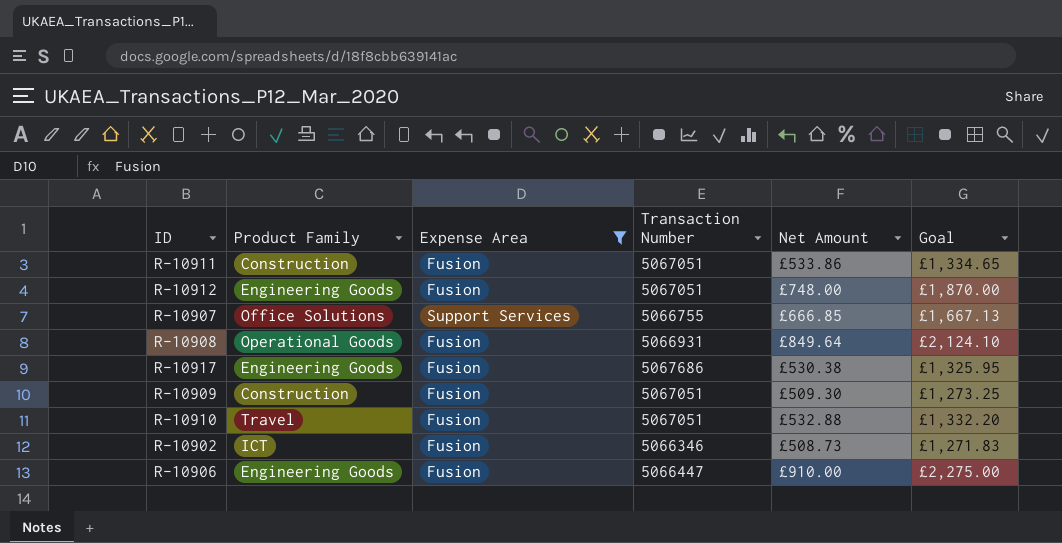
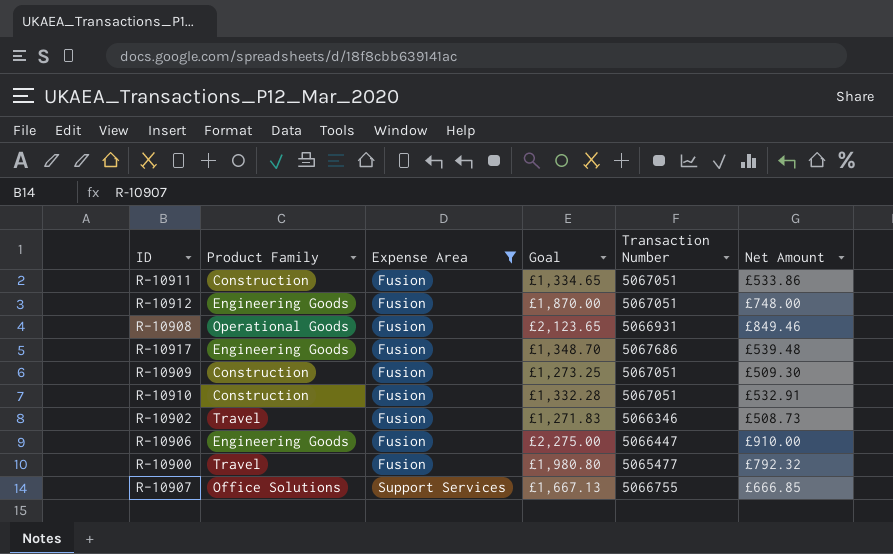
row order: none -> Expense Area ascending
column Goal | position: 6 -> 4
R-10908 | Goal: £2,124.10 -> £2,123.65
R-10908 | Net Amount: £849.64 -> £849.46
R-10917 | Goal: £1,325.95 -> £1,348.70
R-10917 | Net Amount: £530.38 -> £539.48
R-10910 | Product Family: Travel -> Construction
R-10910 | Goal: £1,332.20 -> £1,332.28
R-10910 | Net Amount: £532.88 -> £532.91
R-10902 | Product Family: ICT -> Travel
row R-10900: none -> Travel | Fusion | £1,980.80 | 5065477 | £792.32

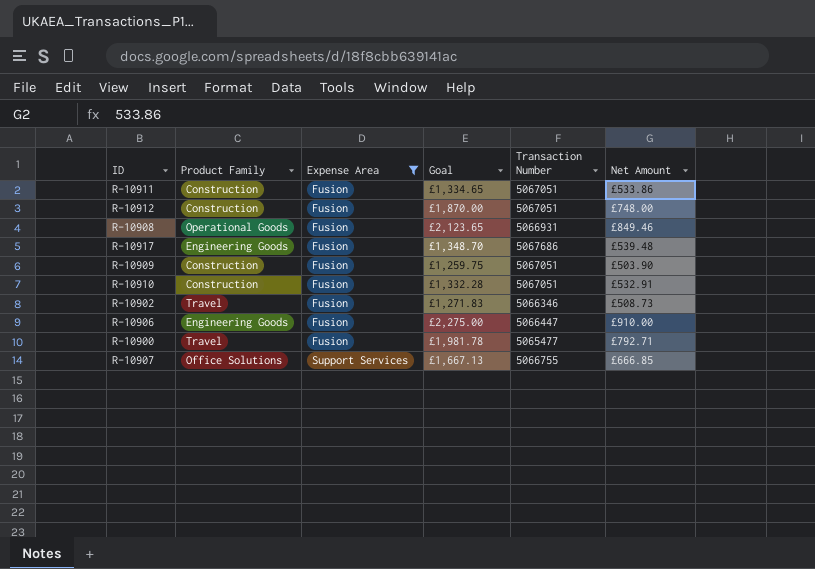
R-10912 | Product Family: Engineering Goods -> Construction
R-10909 | Goal: £1,273.25 -> £1,259.75
R-10909 | Net Amount: £509.30 -> £503.90
R-10900 | Goal: £1,980.80 -> £1,981.78
R-10900 | Net Amount: £792.32 -> £792.71

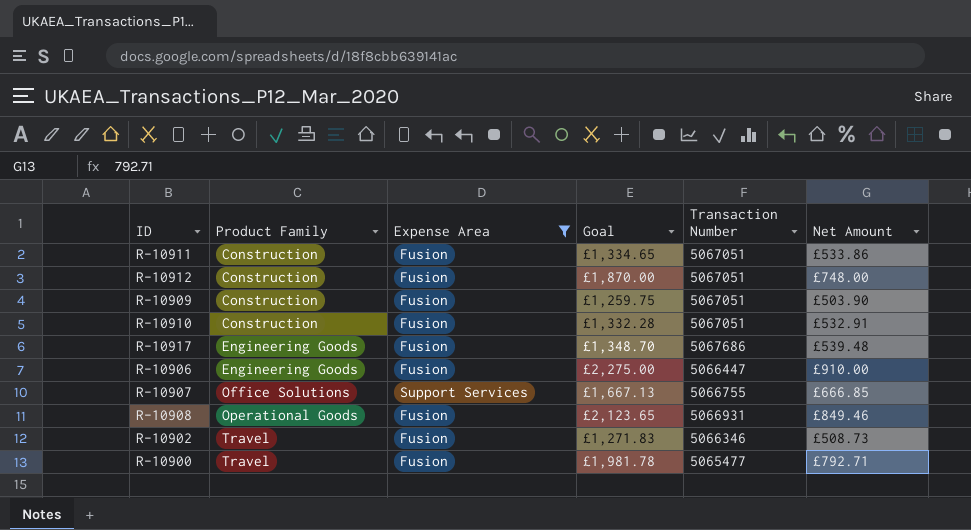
row order: Expense Area ascending -> Product Family ascending

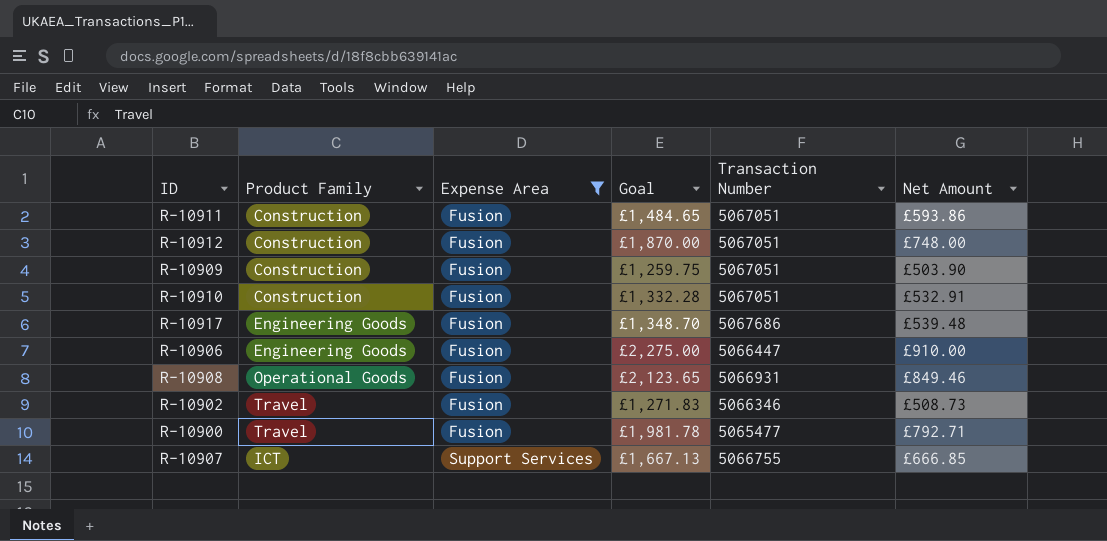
row order: Product Family ascending -> Expense Area ascending
R-10911 | Goal: £1,334.65 -> £1,484.65
R-10911 | Net Amount: £533.86 -> £593.86
R-10907 | Product Family: Office Solutions -> ICT

